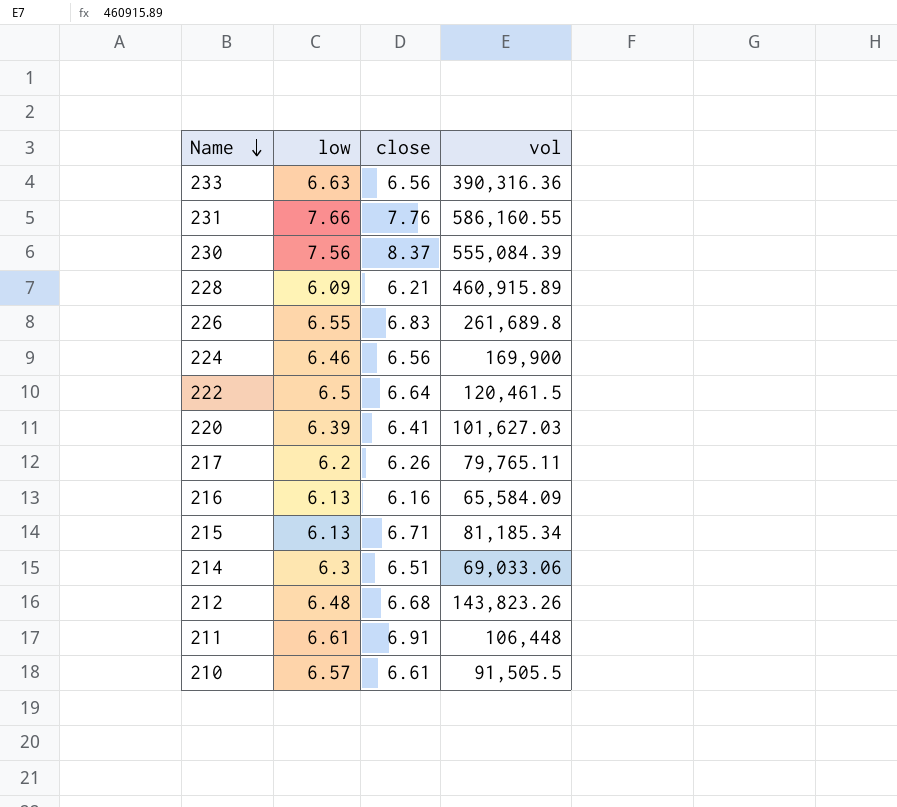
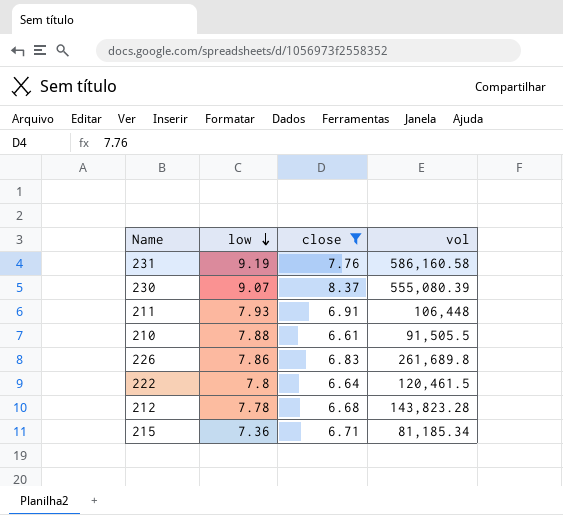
filter: none -> close >= 6.61
row order: Name descending -> low descending
231 | low: 7.66 -> 9.19
231 | vol: 586,160.55 -> 586,160.58
230 | low: 7.56 -> 9.07
230 | vol: 555,084.39 -> 555,080.39
211 | low: 6.61 -> 7.93
210 | low: 6.57 -> 7.88
226 | low: 6.55 -> 7.86
222 | low: 6.5 -> 7.8
212 | low: 6.48 -> 7.78
212 | vol: 143,823.26 -> 143,823.28
215 | low: 6.13 -> 7.36

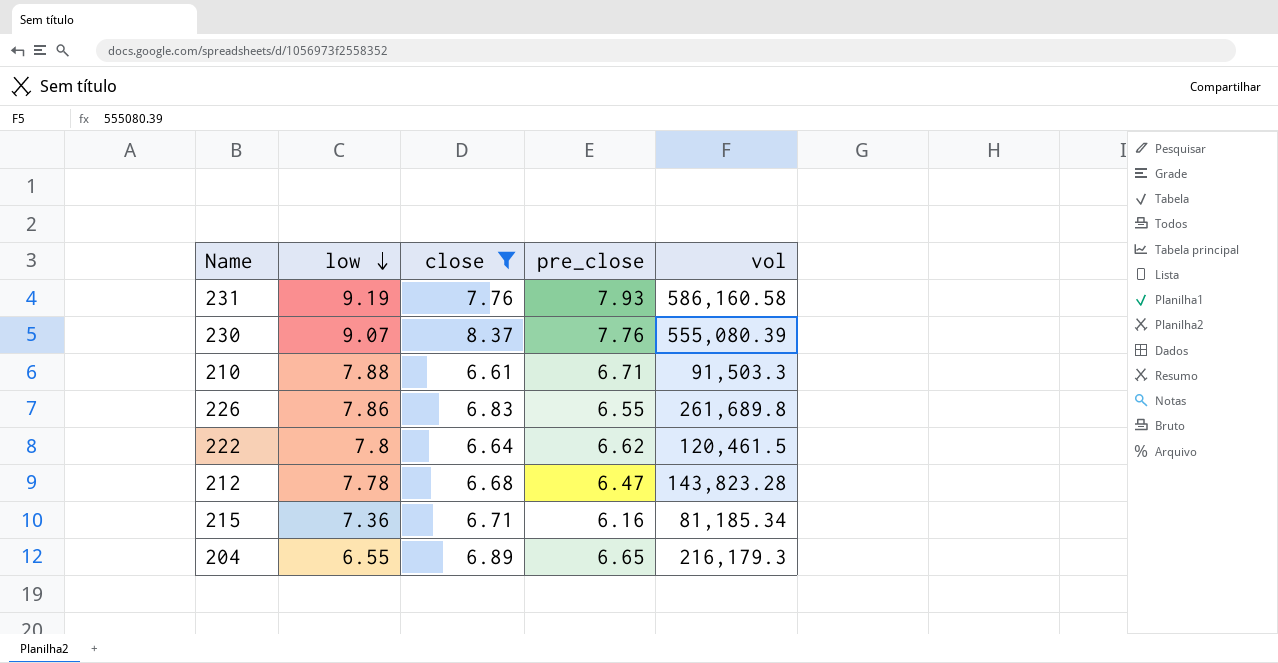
column pre_close | position: none -> 4
row 211: 7.93 | 6.91 | 106,448 -> none
210 | vol: 91,505.5 -> 91,503.3
row 204: none -> 6.55 | 6.89 | 6.65 | 216,179.3

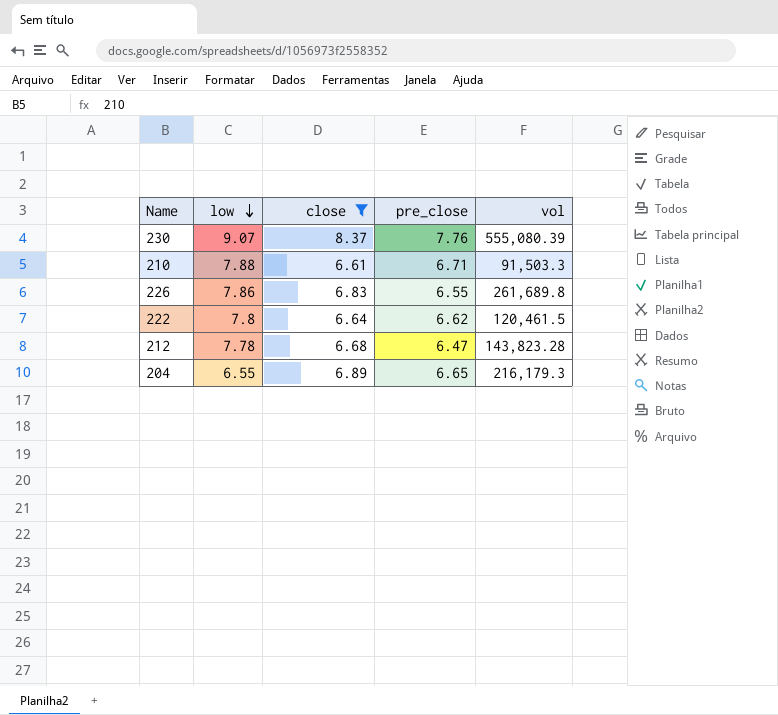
row 231: 9.19 | 7.76 | 7.93 | 586,160.58 -> none
row 215: 7.36 | 6.71 | 6.16 | 81,185.34 -> none

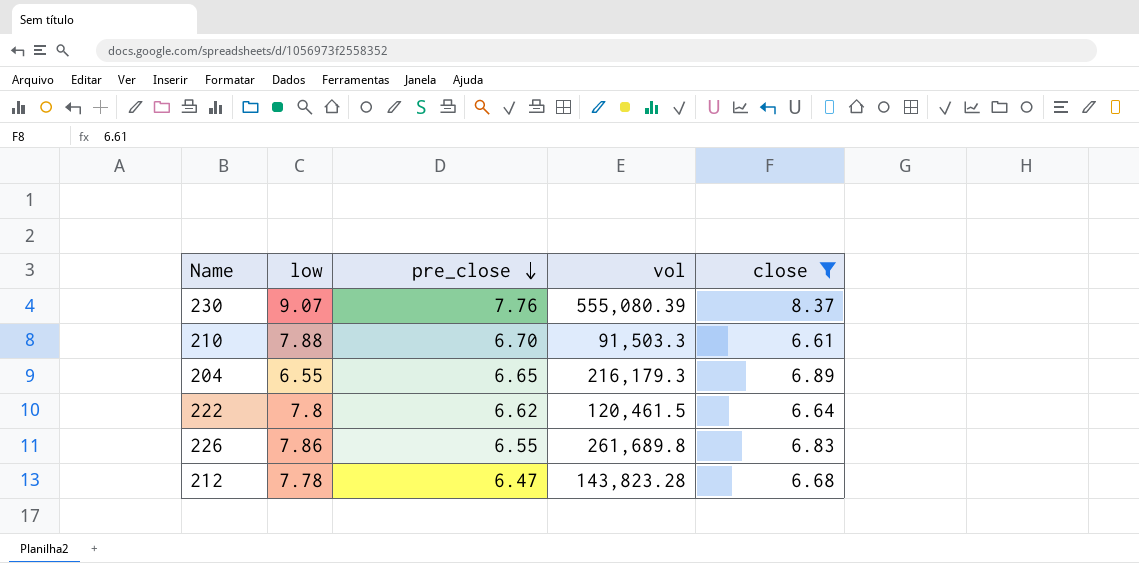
row order: low descending -> pre_close descending
column close | position: 3 -> 5
210 | pre_close: 6.71 -> 6.70

